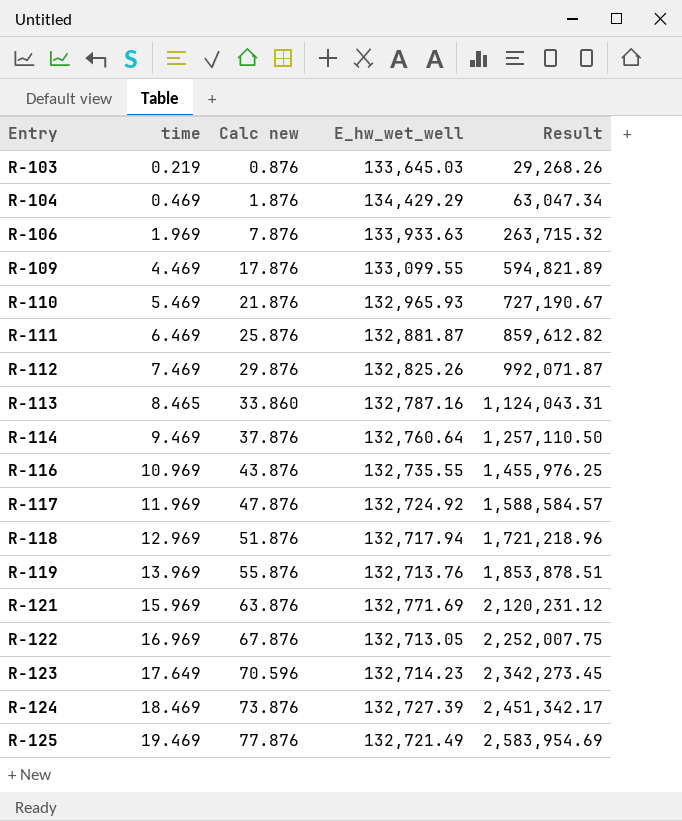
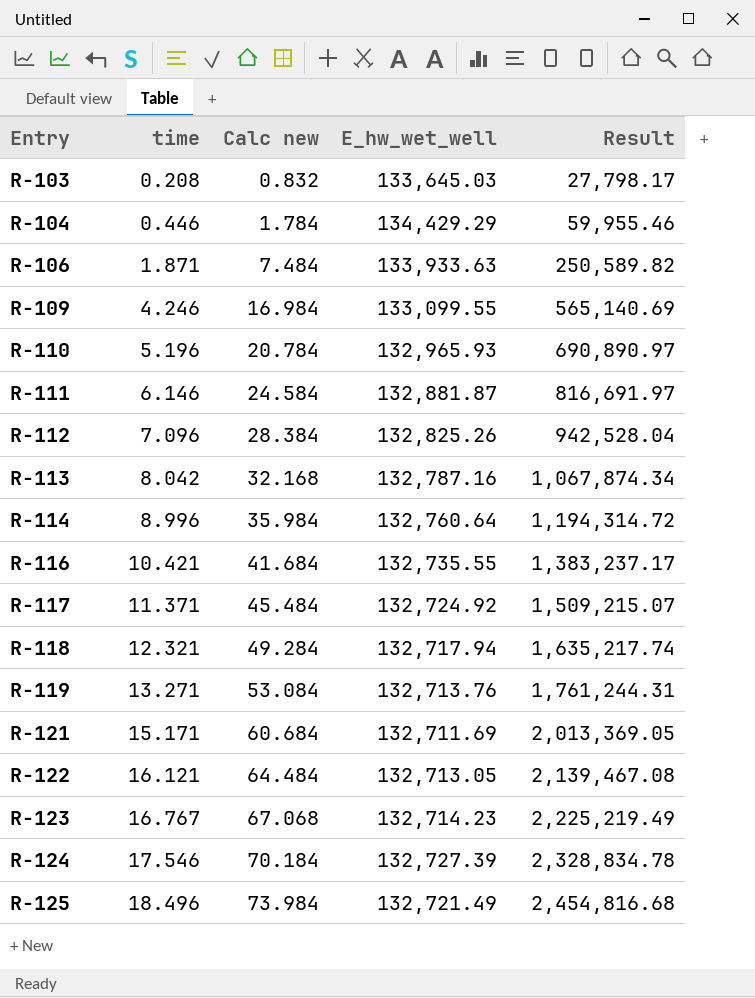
R-103 | time: 0.219 -> 0.208
R-103 | Calc new: 0.876 -> 0.832
R-103 | Result: 29,268.26 -> 27,798.17
R-104 | time: 0.469 -> 0.446
R-104 | Calc new: 1.876 -> 1.784
R-104 | Result: 63,047.34 -> 59,955.46
R-106 | time: 1.969 -> 1.871
R-106 | Calc new: 7.876 -> 7.484
R-106 | Result: 263,715.32 -> 250,589.82
R-109 | time: 4.469 -> 4.246
R-109 | Calc new: 17.876 -> 16.984
R-109 | Result: 594,821.89 -> 565,140.69
R-110 | time: 5.469 -> 5.196
R-110 | Calc new: 21.876 -> 20.784
R-110 | Result: 727,190.67 -> 690,890.97
R-111 | time: 6.469 -> 6.146
R-111 | Calc new: 25.876 -> 24.584
R-111 | Result: 859,612.82 -> 816,691.97
R-112 | time: 7.469 -> 7.096
R-112 | Calc new: 29.876 -> 28.384
R-112 | Result: 992,071.87 -> 942,528.04
R-113 | time: 8.465 -> 8.042
R-113 | Calc new: 33.860 -> 32.168
R-113 | Result: 1,124,043.31 -> 1,067,874.34
R-114 | time: 9.469 -> 8.996
R-114 | Calc new: 37.876 -> 35.984
R-114 | Result: 1,257,110.50 -> 1,194,314.72
R-116 | time: 10.969 -> 10.421
R-116 | Calc new: 43.876 -> 41.684
R-116 | Result: 1,455,976.25 -> 1,383,237.17
R-117 | time: 11.969 -> 11.371
R-117 | Calc new: 47.876 -> 45.484
R-117 | Result: 1,588,584.57 -> 1,509,215.07
R-118 | time: 12.969 -> 12.321
R-118 | Calc new: 51.876 -> 49.284
R-118 | Result: 1,721,218.96 -> 1,635,217.74
R-119 | time: 13.969 -> 13.271
R-119 | Calc new: 55.876 -> 53.084
R-119 | Result: 1,853,878.51 -> 1,761,244.31
R-121 | time: 15.969 -> 15.171
R-121 | Calc new: 63.876 -> 60.684
R-121 | E_hw_wet_well: 132,771.69 -> 132,711.69
R-121 | Result: 2,120,231.12 -> 2,013,369.05
R-122 | time: 16.969 -> 16.121
R-122 | Calc new: 67.876 -> 64.484
R-122 | Result: 2,252,007.75 -> 2,139,467.08
R-123 | time: 17.649 -> 16.767
R-123 | Calc new: 70.596 -> 67.068
R-123 | Result: 2,342,273.45 -> 2,225,219.49
R-124 | time: 18.469 -> 17.546
R-124 | Calc new: 73.876 -> 70.184
R-124 | Result: 2,451,342.17 -> 2,328,834.78
R-125 | time: 19.469 -> 18.496
R-125 | Calc new: 77.876 -> 73.984
R-125 | Result: 2,583,954.69 -> 2,454,816.68

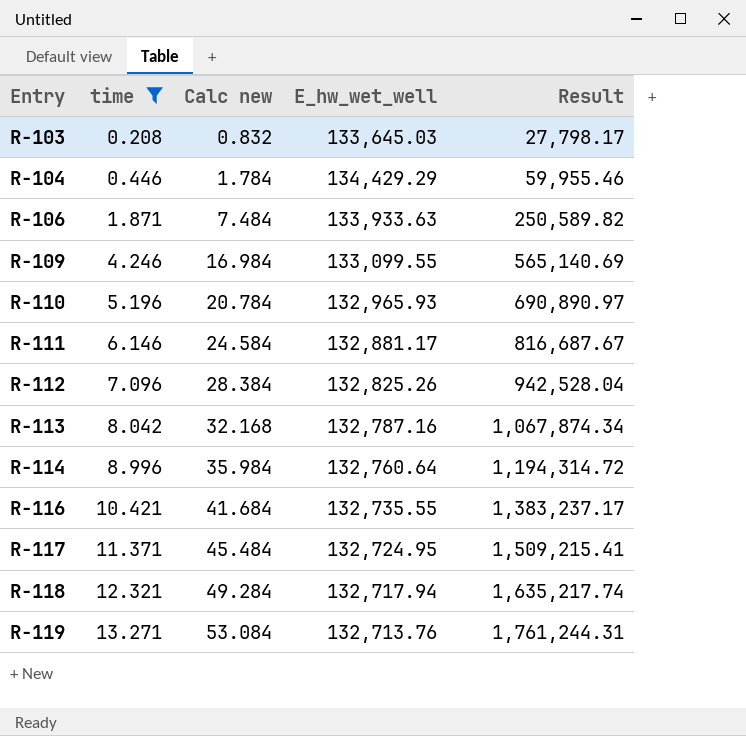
filter: none -> time <= 13.271
R-111 | E_hw_wet_well: 132,881.87 -> 132,881.17
R-111 | Result: 816,691.97 -> 816,687.67
R-117 | E_hw_wet_well: 132,724.92 -> 132,724.95
R-117 | Result: 1,509,215.07 -> 1,509,215.41

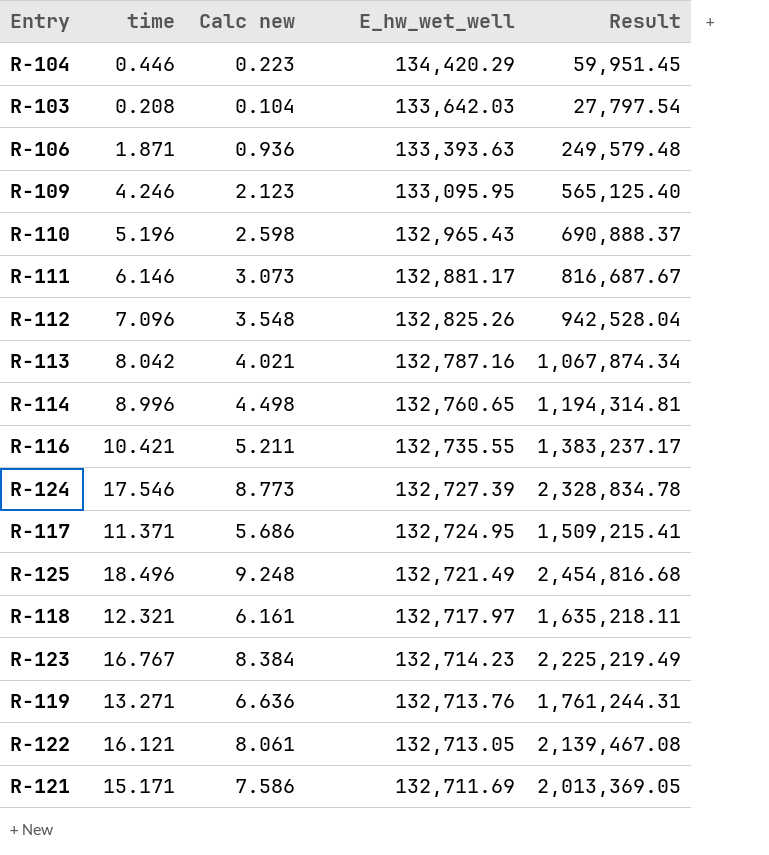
filter: time <= 13.271 -> none
row order: Entry ascending -> E_hw_wet_well descending
column Calc new | formula: [time] * 4 -> [time] * 0.5
R-104 | E_hw_wet_well: 134,429.29 -> 134,420.29
R-104 | Result: 59,955.46 -> 59,951.45
R-103 | E_hw_wet_well: 133,645.03 -> 133,642.03
R-103 | Result: 27,798.17 -> 27,797.54
R-106 | E_hw_wet_well: 133,933.63 -> 133,393.63
R-106 | Result: 250,589.82 -> 249,579.48
R-109 | E_hw_wet_well: 133,099.55 -> 133,095.95
R-109 | Result: 565,140.69 -> 565,125.40
R-110 | E_hw_wet_well: 132,965.93 -> 132,965.43
R-110 | Result: 690,890.97 -> 690,888.37
R-114 | E_hw_wet_well: 132,760.64 -> 132,760.65
R-114 | Result: 1,194,314.72 -> 1,194,314.81
R-118 | E_hw_wet_well: 132,717.94 -> 132,717.97
R-118 | Result: 1,635,217.74 -> 1,635,218.11

